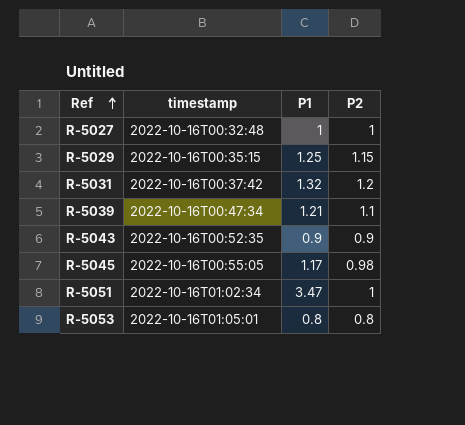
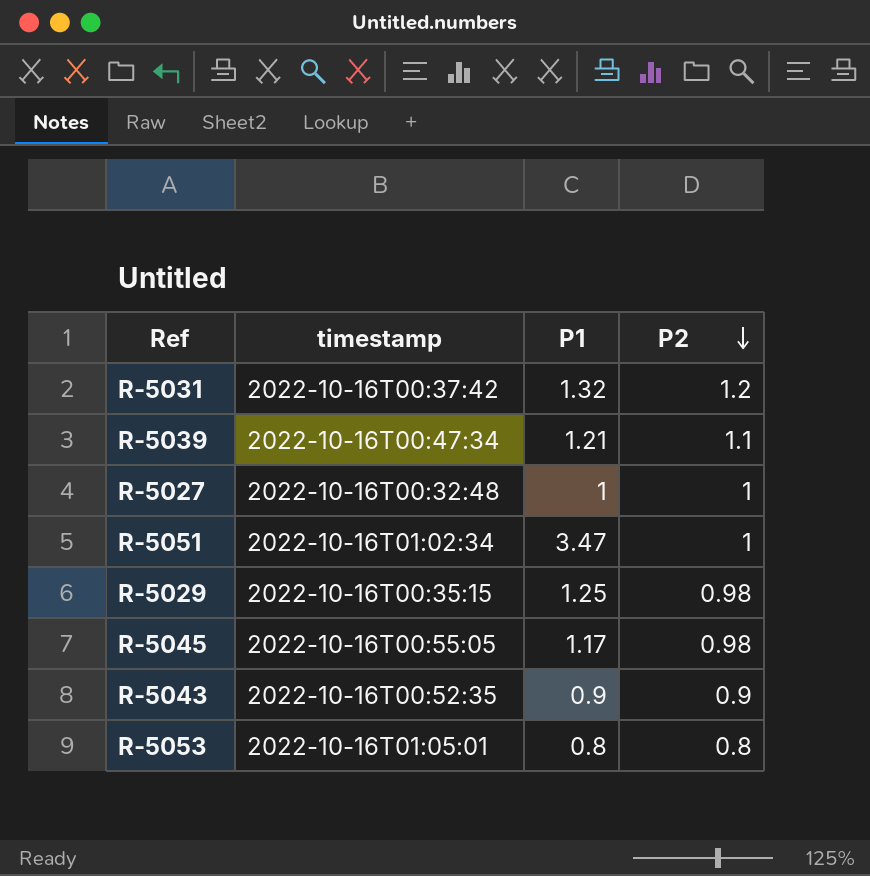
row order: Ref ascending -> P2 descending
R-5029 | P2: 1.15 -> 0.98

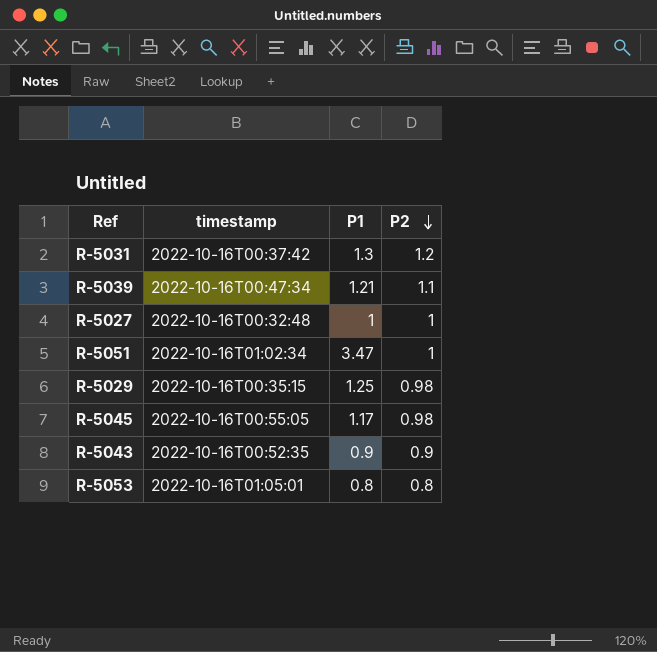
R-5031 | P1: 1.32 -> 1.3

